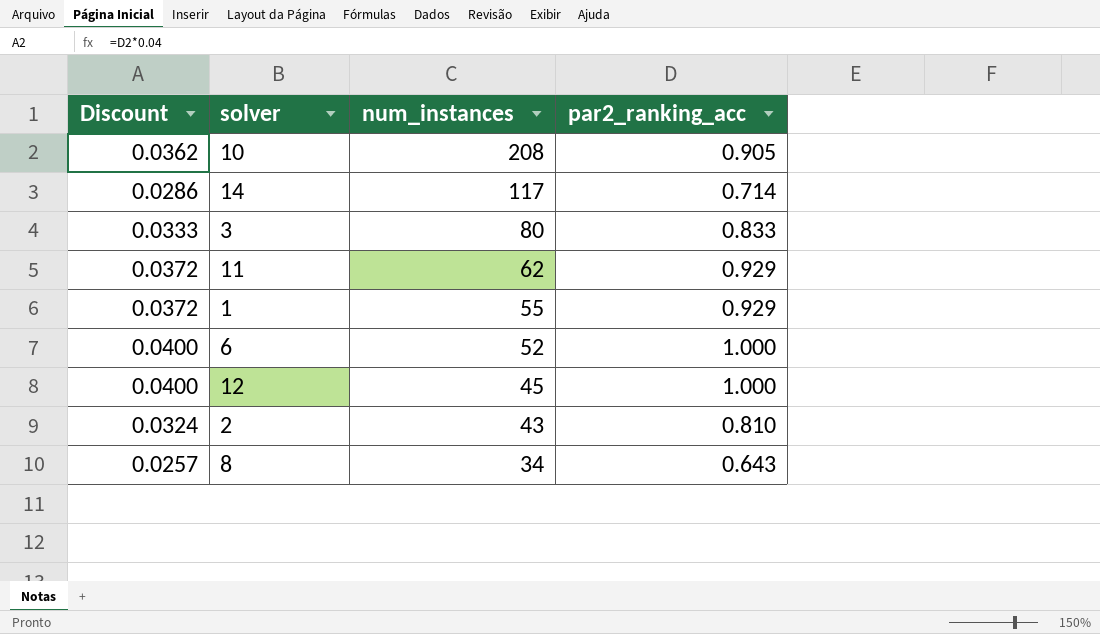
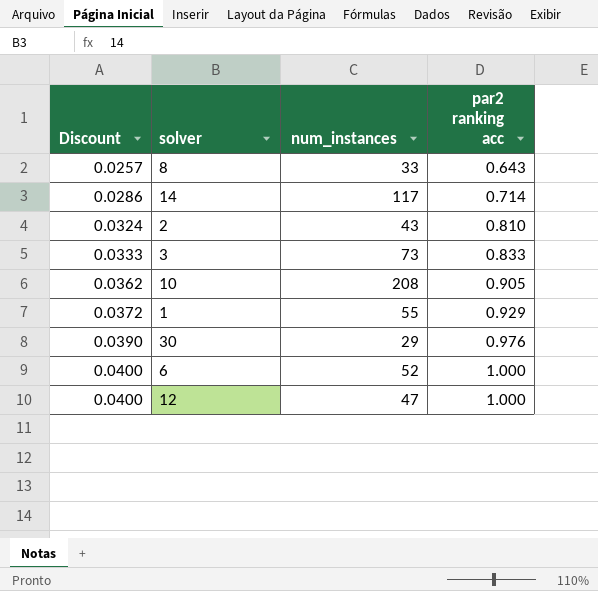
row order: num_instances descending -> Discount ascending
column name: par2_ranking_acc -> par2 ranking acc
row 11: 0.0372 | 62 | 0.929 -> none
8 | num_instances: 34 -> 33
3 | num_instances: 80 -> 73
row 30: none -> 0.0390 | 29 | 0.976
12 | num_instances: 45 -> 47

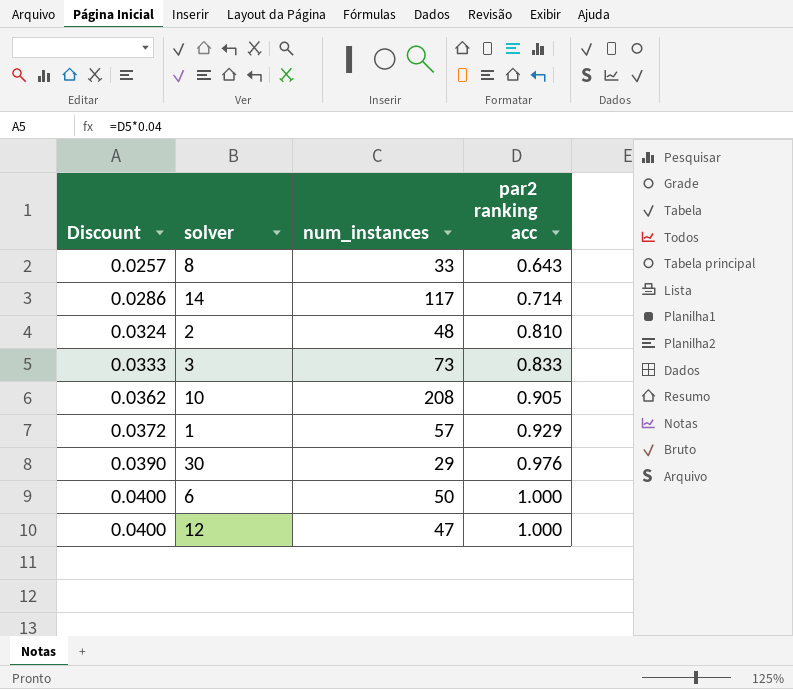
2 | num_instances: 43 -> 48
1 | num_instances: 55 -> 57
6 | num_instances: 52 -> 50

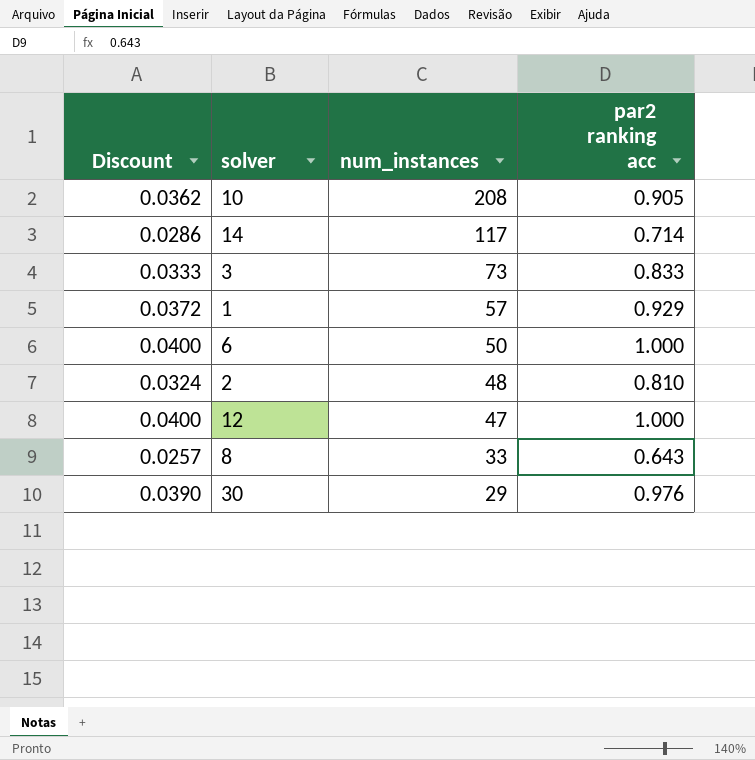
row order: Discount ascending -> num_instances descending

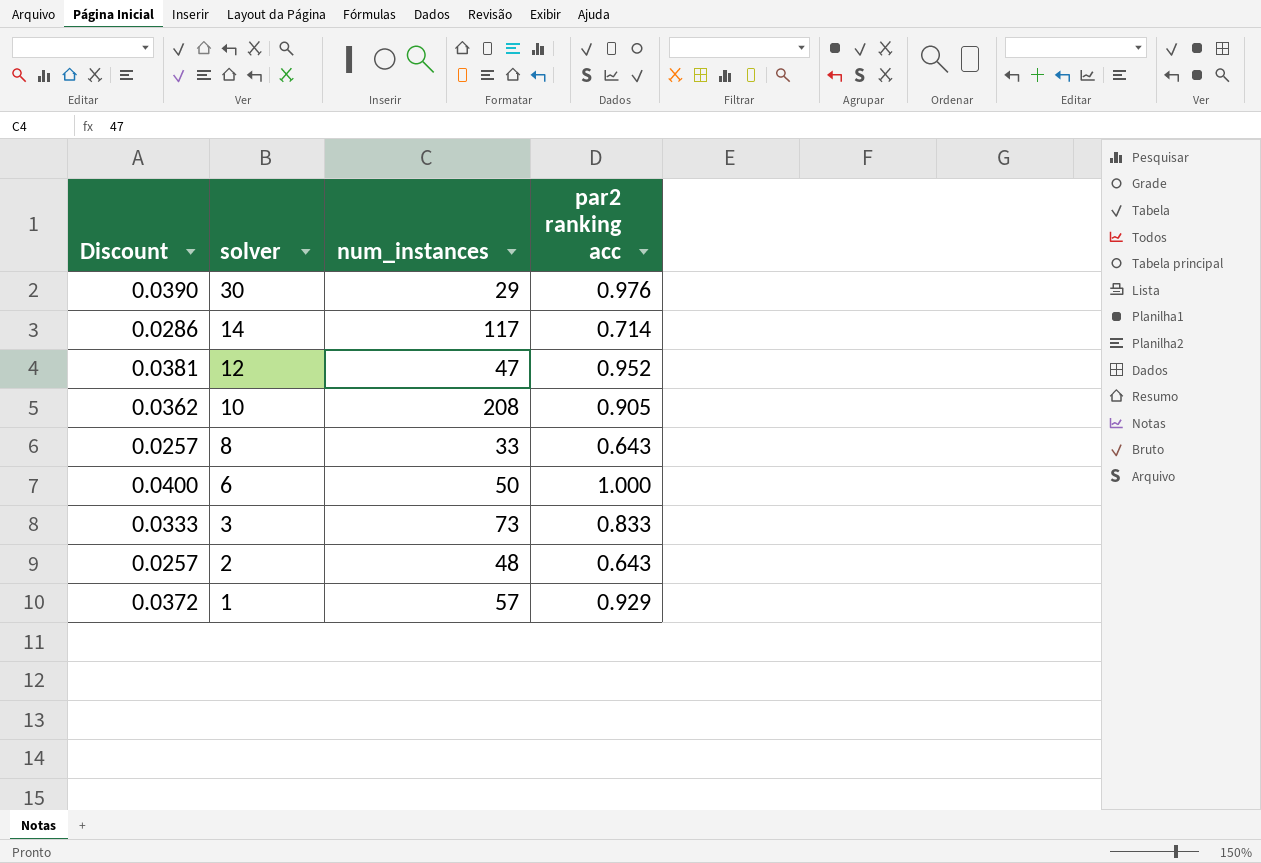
row order: num_instances descending -> solver descending
12 | Discount: 0.0400 -> 0.0381
12 | par2 ranking acc: 1.000 -> 0.952
2 | Discount: 0.0324 -> 0.0257
2 | par2 ranking acc: 0.810 -> 0.643

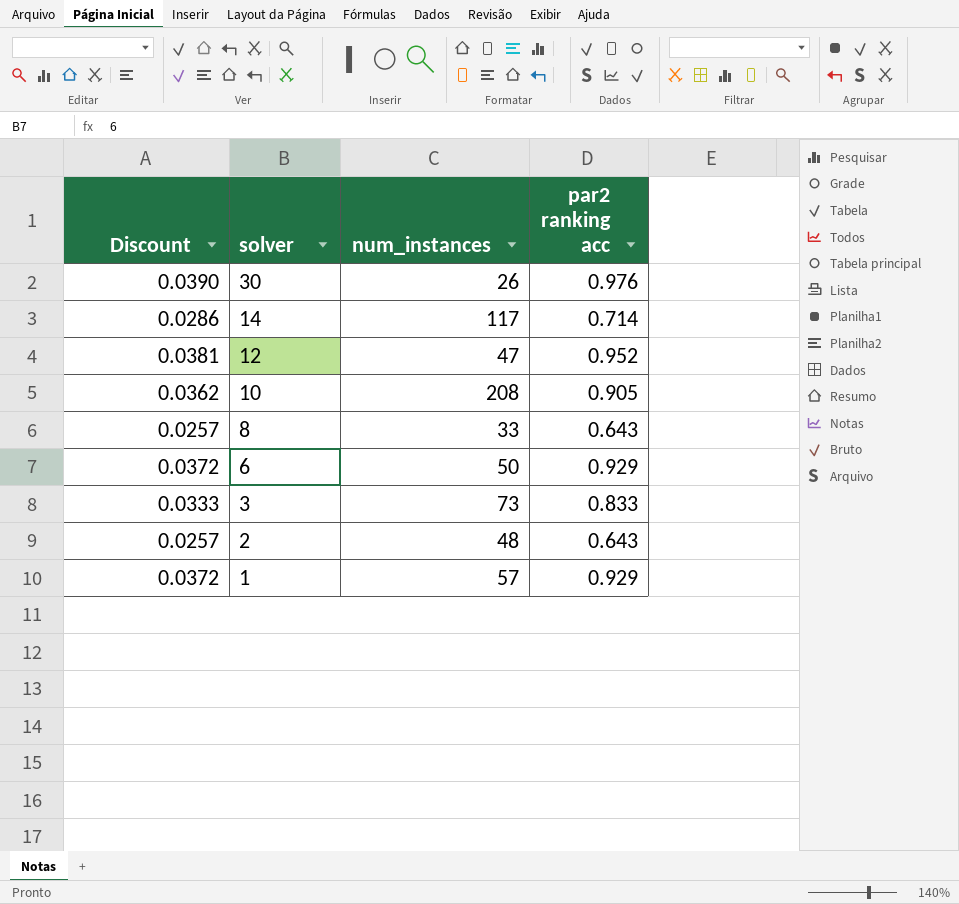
30 | num_instances: 29 -> 26
6 | Discount: 0.0400 -> 0.0372
6 | par2 ranking acc: 1.000 -> 0.929

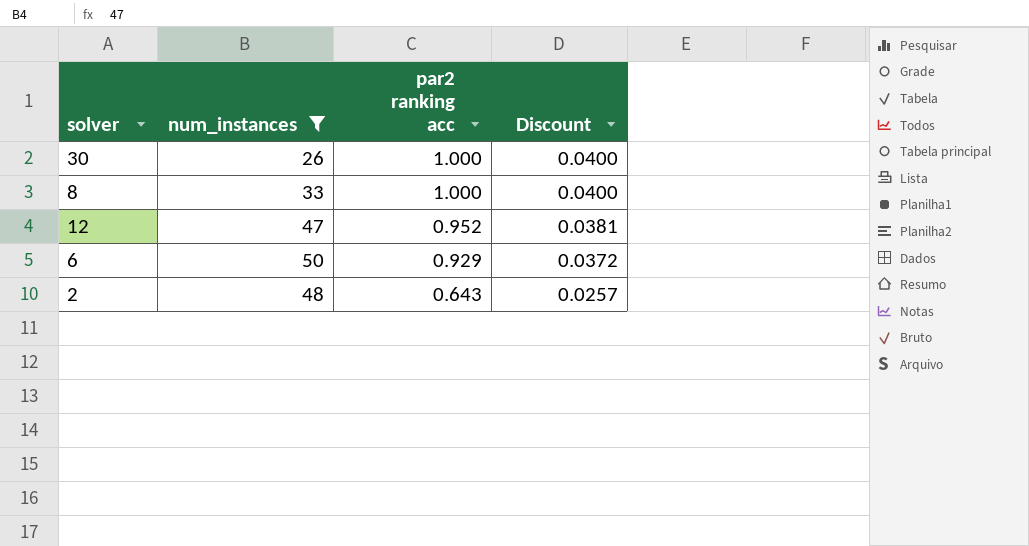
filter: none -> num_instances <= 50
row order: solver descending -> par2 ranking acc descending
column Discount | position: 1 -> 4
30 | par2 ranking acc: 0.976 -> 1.000
30 | Discount: 0.0390 -> 0.0400
8 | par2 ranking acc: 0.643 -> 1.000
8 | Discount: 0.0257 -> 0.0400

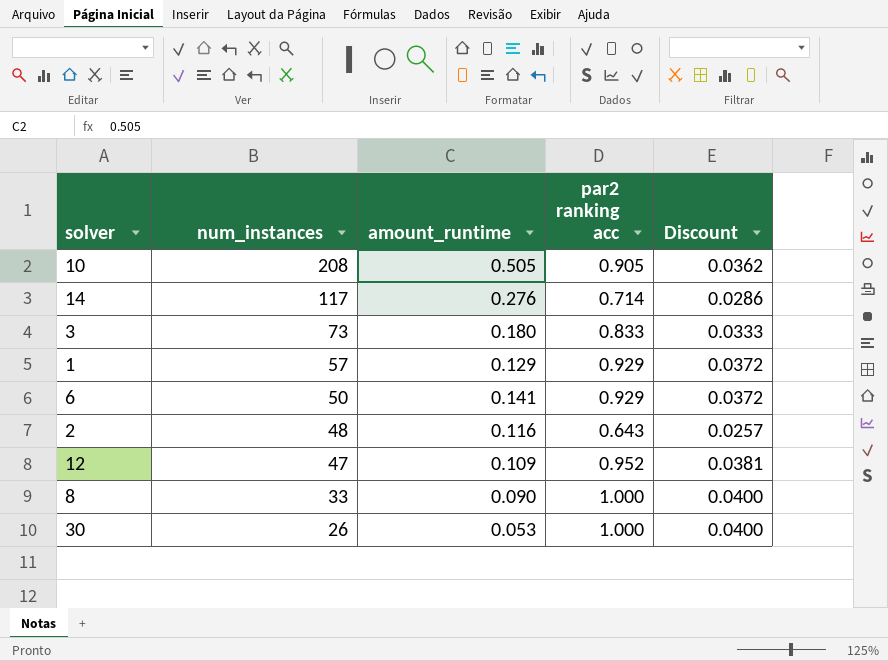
filter: num_instances <= 50 -> none
row order: par2 ranking acc descending -> num_instances descending
column amount_runtime | position: none -> 3

